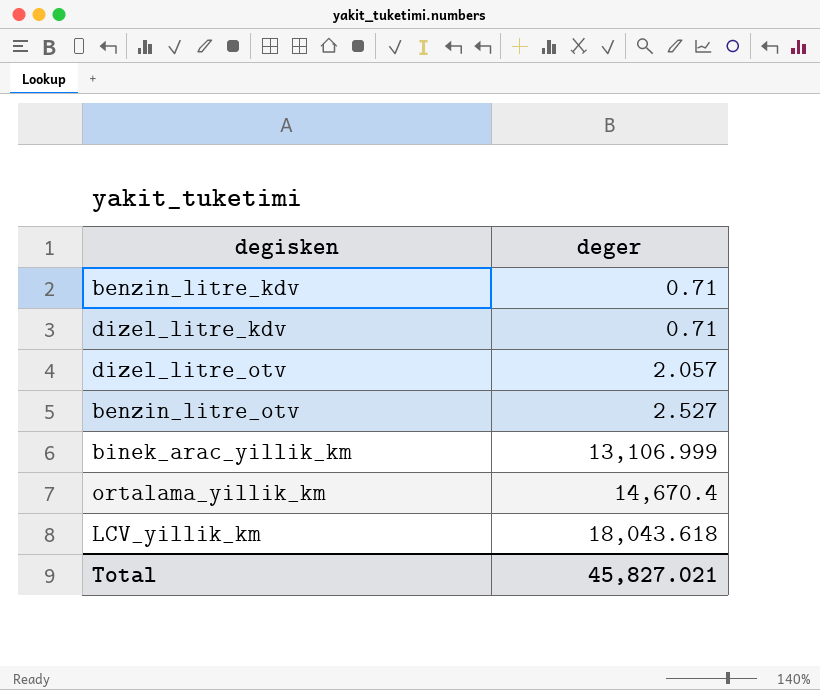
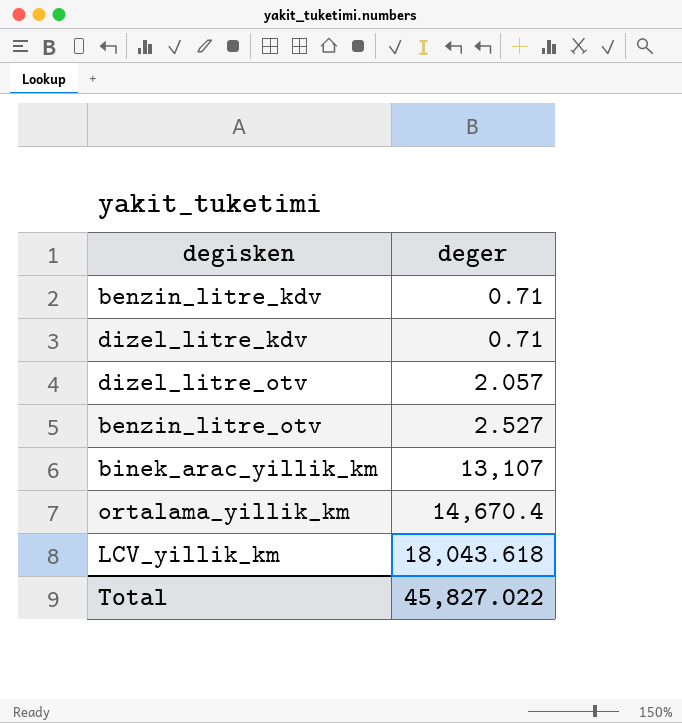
binek_arac_yillik_km | deger: 13,106.999 -> 13,107
Total | deger: 45,827.021 -> 45,827.022

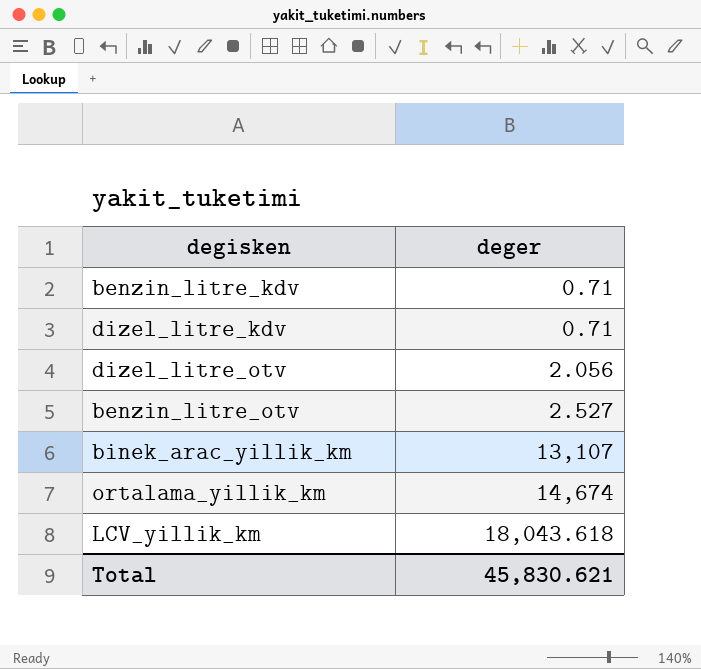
dizel_litre_otv | deger: 2.057 -> 2.056
ortalama_yillik_km | deger: 14,670.4 -> 14,674
Total | deger: 45,827.022 -> 45,830.621

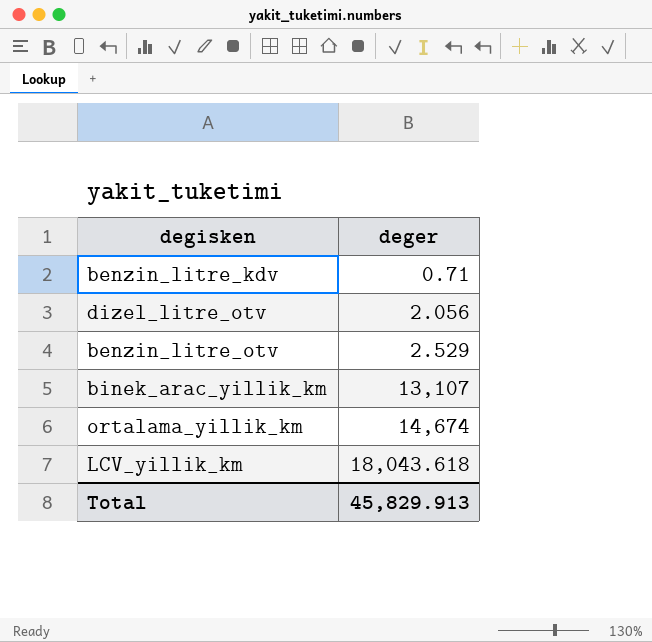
row dizel_litre_kdv: 0.71 -> none
benzin_litre_otv | deger: 2.527 -> 2.529
Total | deger: 45,830.621 -> 45,829.913

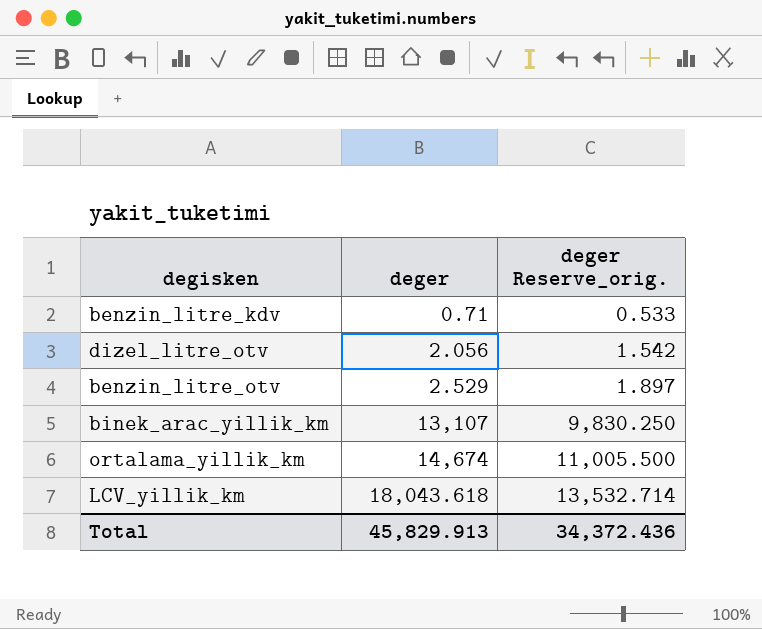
column deger Reserve_orig. | formula: none -> [deger] * 0.75

